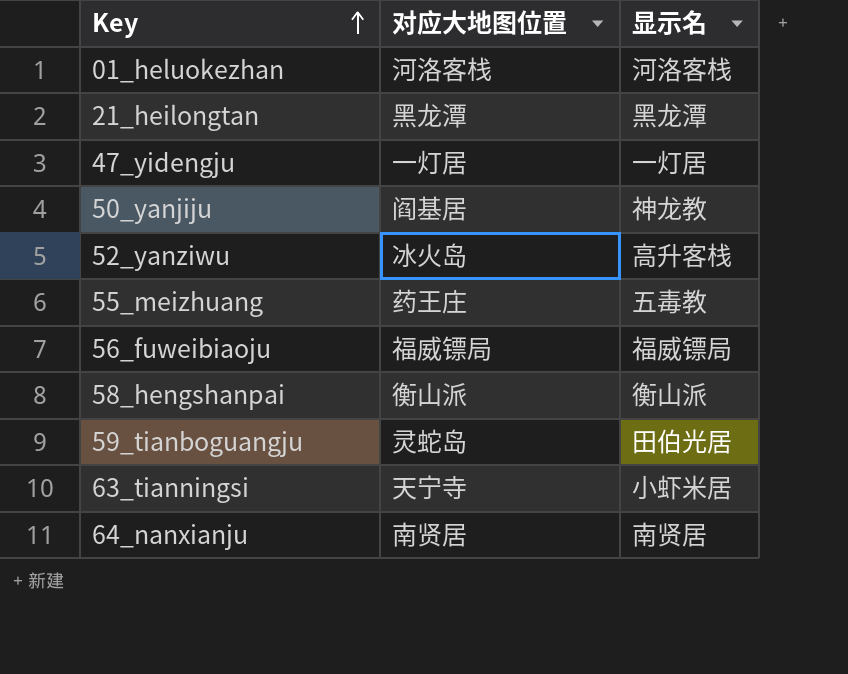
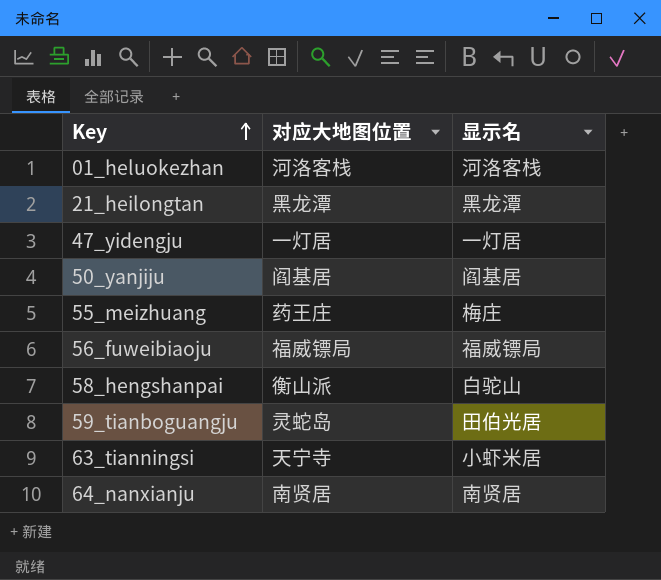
row 52_yanziwu: 冰火岛 | 高升客栈 -> none
50_yanjiju | 显示名: 神龙教 -> 阎基居
55_meizhuang | 显示名: 五毒教 -> 梅庄
58_hengshanpai | 显示名: 衡山派 -> 白驼山

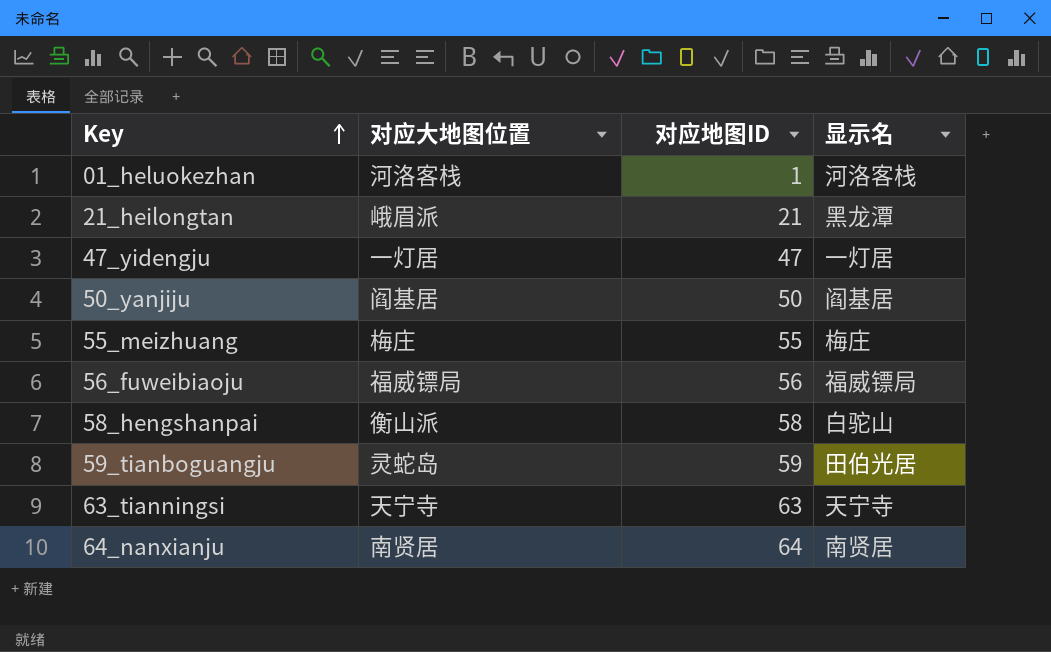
column 对应地图ID | position: none -> 3
21_heilongtan | 对应大地图位置: 黑龙潭 -> 峨眉派
55_meizhuang | 对应大地图位置: 药王庄 -> 梅庄
63_tianningsi | 显示名: 小虾米居 -> 天宁寺

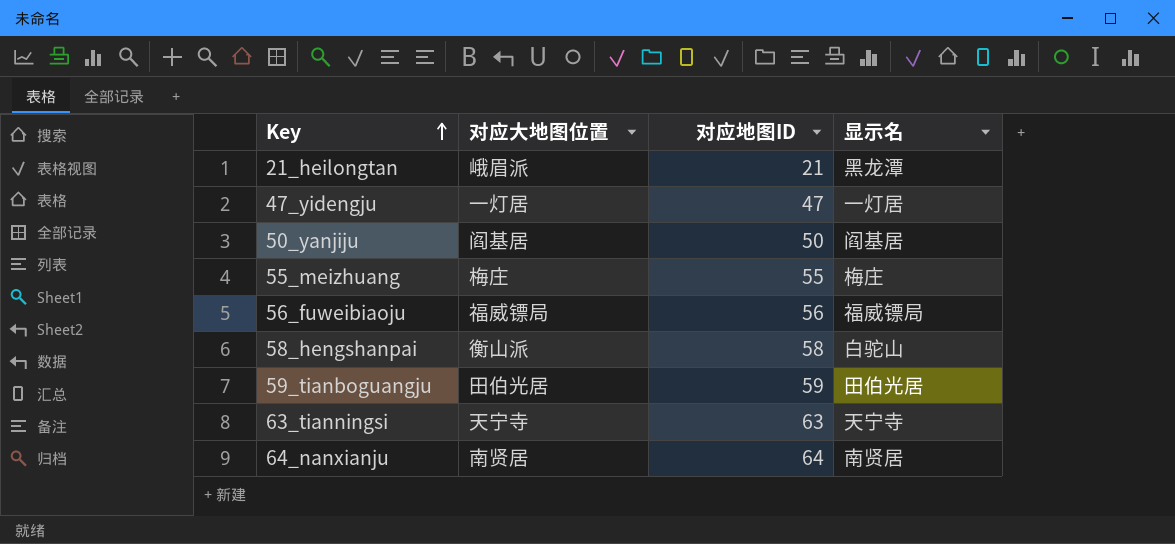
row 01_heluokezhan: 河洛客栈 | 1 | 河洛客栈 -> none
59_tianboguangju | 对应大地图位置: 灵蛇岛 -> 田伯光居

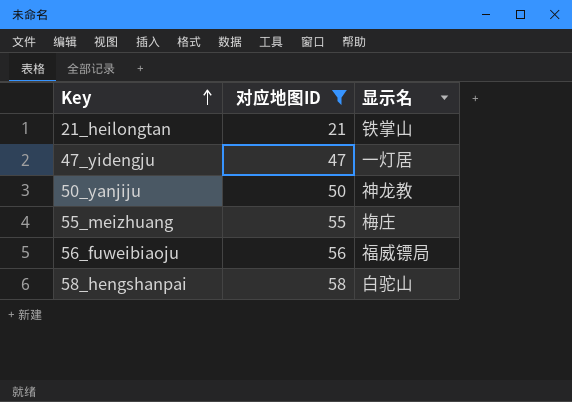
filter: none -> 对应地图ID <= 58
column 对应大地图位置 | position: 2 -> none
21_heilongtan | 显示名: 黑龙潭 -> 铁掌山
50_yanjiju | 显示名: 阎基居 -> 神龙教

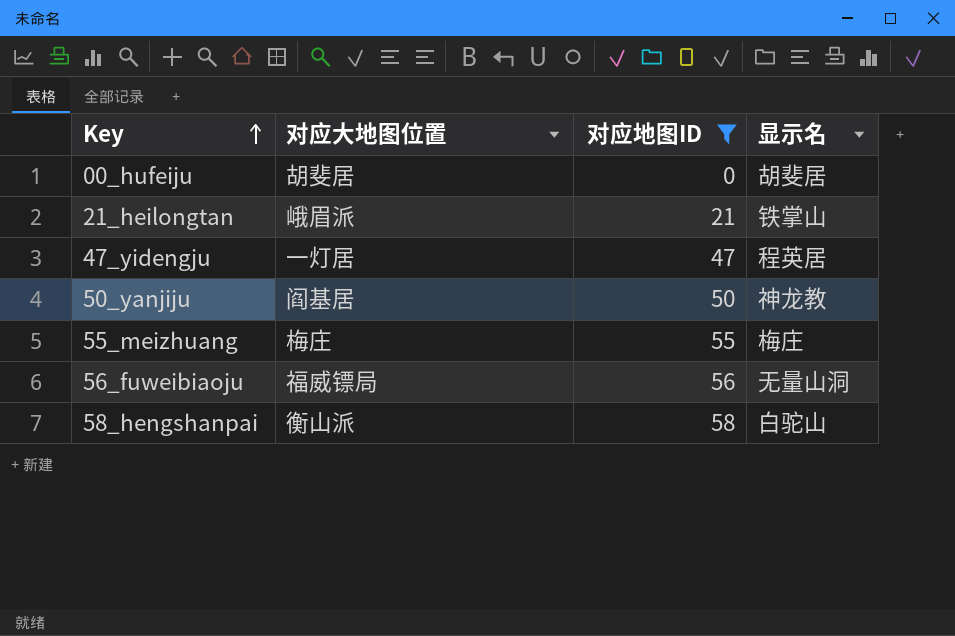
column 对应大地图位置 | position: none -> 2
row 00_hufeiju: none -> 胡斐居 | 0 | 胡斐居
47_yidengju | 显示名: 一灯居 -> 程英居
56_fuweibiaoju | 显示名: 福威镖局 -> 无量山洞

